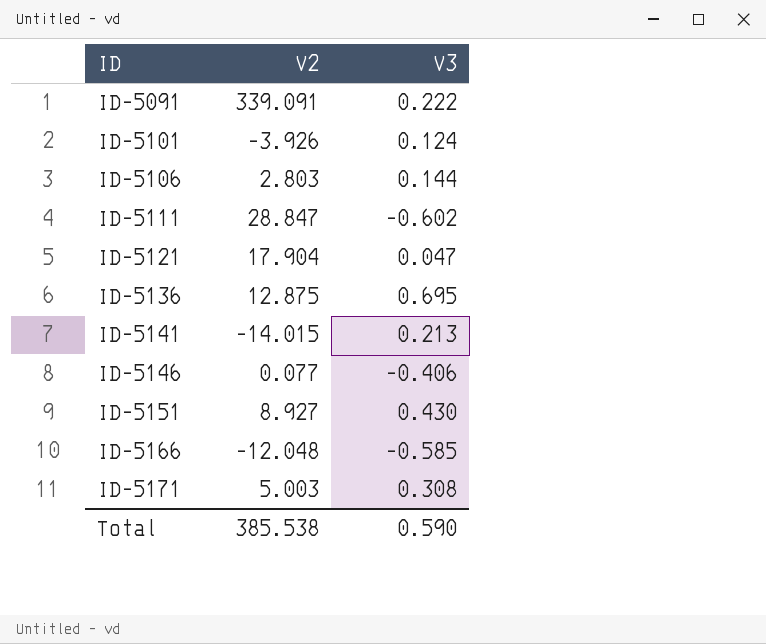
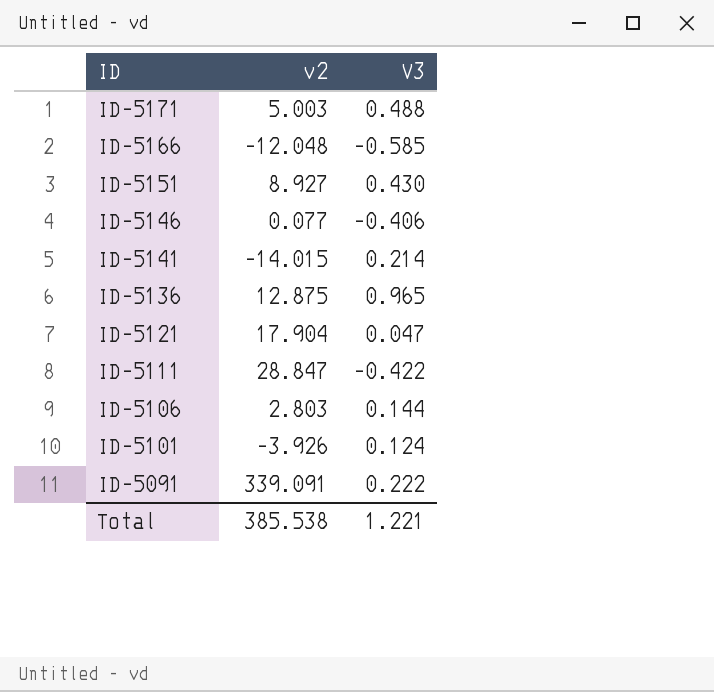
row order: ID ascending -> ID descending
column name: V2 -> v2
ID-5171 | V3: 0.308 -> 0.488
ID-5141 | V3: 0.213 -> 0.214
ID-5136 | V3: 0.695 -> 0.965
ID-5111 | V3: -0.602 -> -0.422
Total | V3: 0.590 -> 1.221

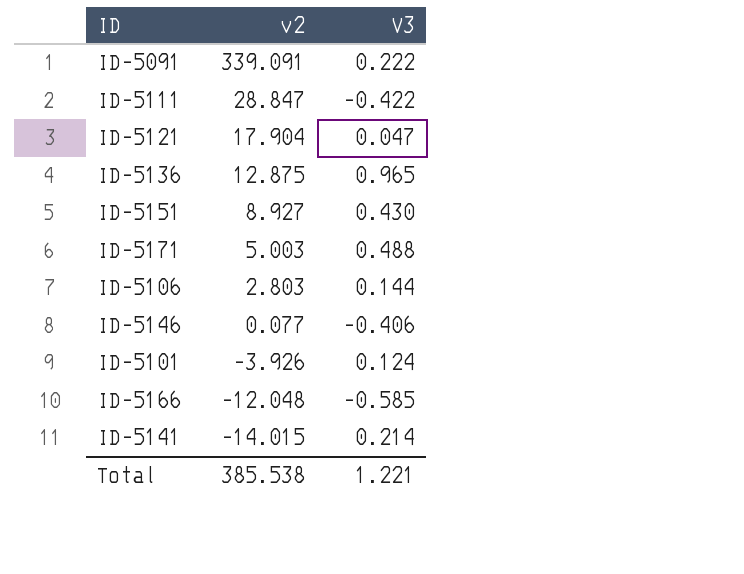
row order: ID descending -> v2 descending

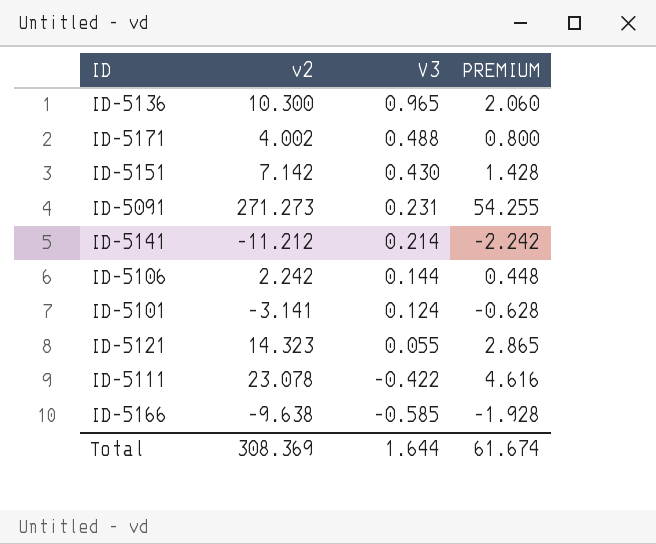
row order: v2 descending -> V3 descending
column PREMIUM | formula: none -> [v2] * 0.2
row ID-5146: 0.077 | -0.406 -> none
ID-5136 | v2: 12.875 -> 10.300
ID-5171 | v2: 5.003 -> 4.002
ID-5151 | v2: 8.927 -> 7.142
ID-5091 | v2: 339.091 -> 271.273
ID-5091 | V3: 0.222 -> 0.231
ID-5141 | v2: -14.015 -> -11.212
ID-5106 | v2: 2.803 -> 2.242
ID-5101 | v2: -3.926 -> -3.141
ID-5121 | v2: 17.904 -> 14.323
ID-5121 | V3: 0.047 -> 0.055
ID-5111 | v2: 28.847 -> 23.078
ID-5166 | v2: -12.048 -> -9.638
Total | v2: 385.538 -> 308.369
Total | V3: 1.221 -> 1.644

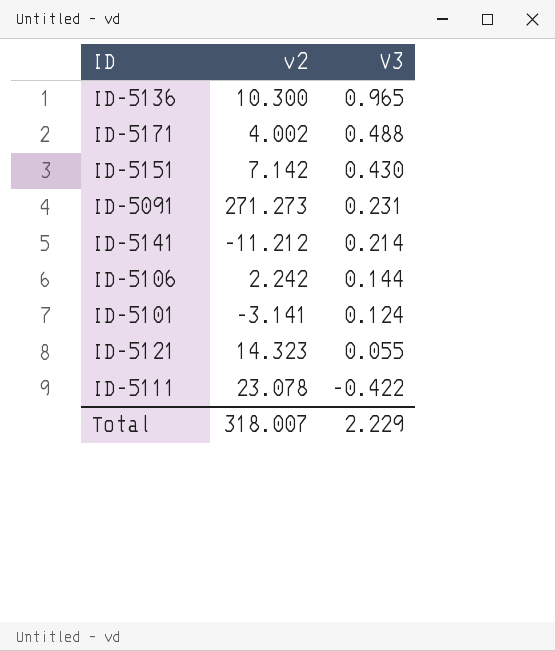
column PREMIUM | formula: [v2] * 0.2 -> none
row ID-5166: -9.638 | -0.585 | -1.928 -> none
Total | v2: 308.369 -> 318.007
Total | V3: 1.644 -> 2.229

